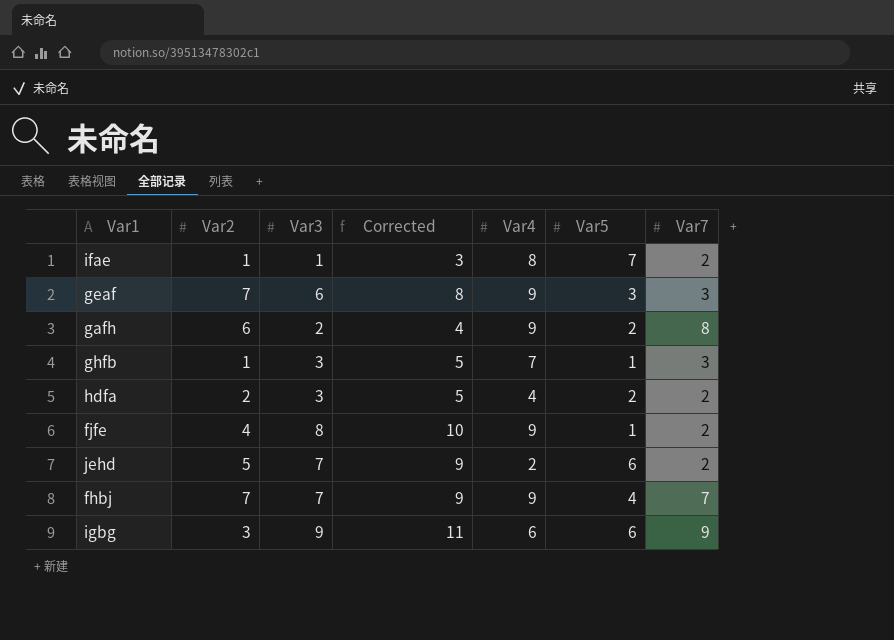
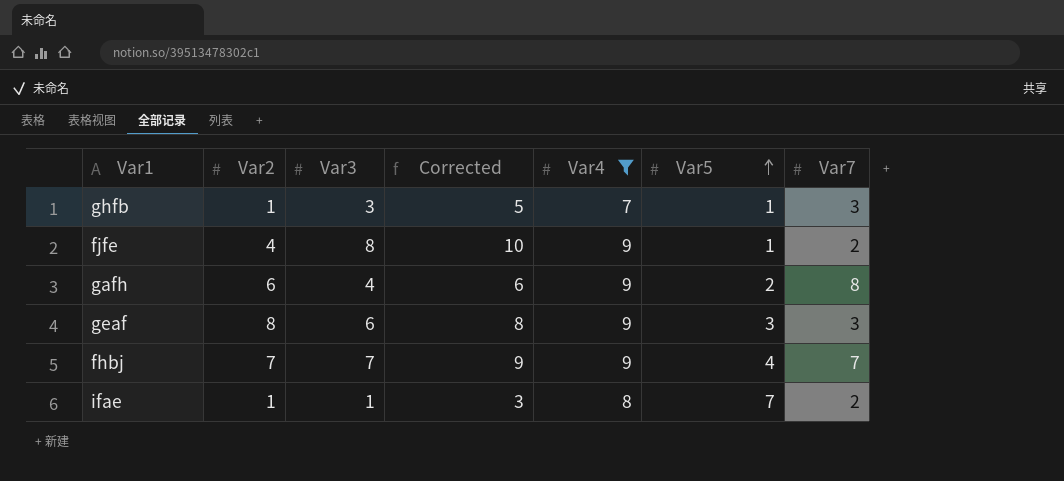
filter: none -> Var4 >= 7
row order: none -> Var5 ascending
gafh | Var3: 2 -> 4
gafh | Corrected: 4 -> 6
geaf | Var2: 7 -> 8

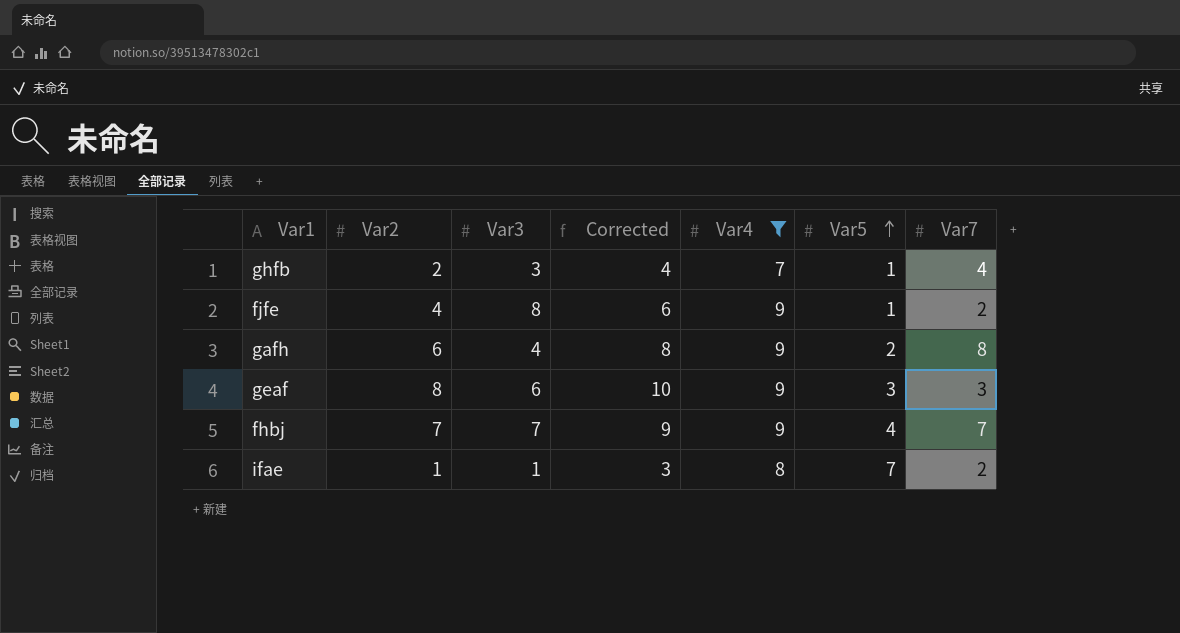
column Corrected | formula: [Var3] + 2 -> [Var2] + 2
ghfb | Var2: 1 -> 2
ghfb | Var7: 3 -> 4

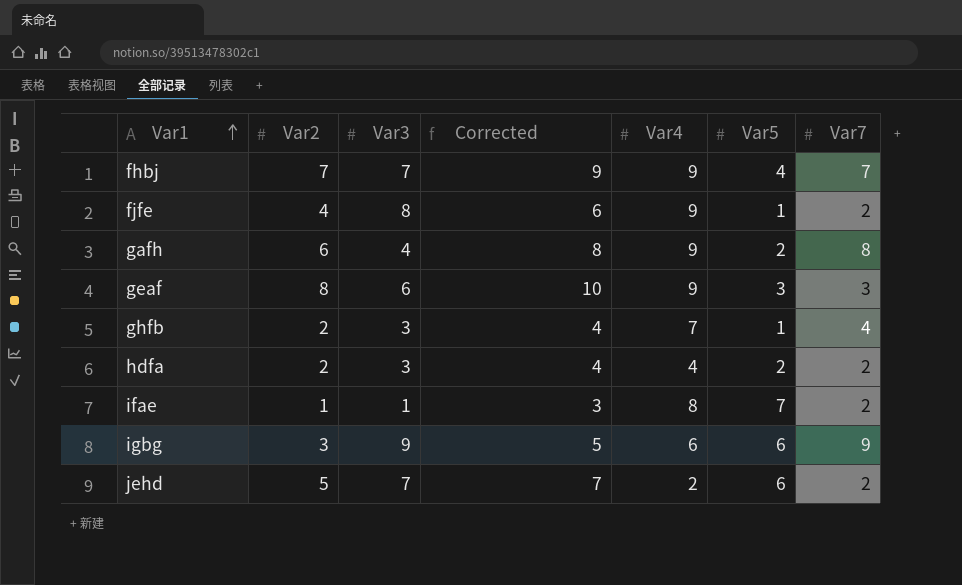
filter: Var4 >= 7 -> none
row order: Var5 ascending -> Var1 ascending

